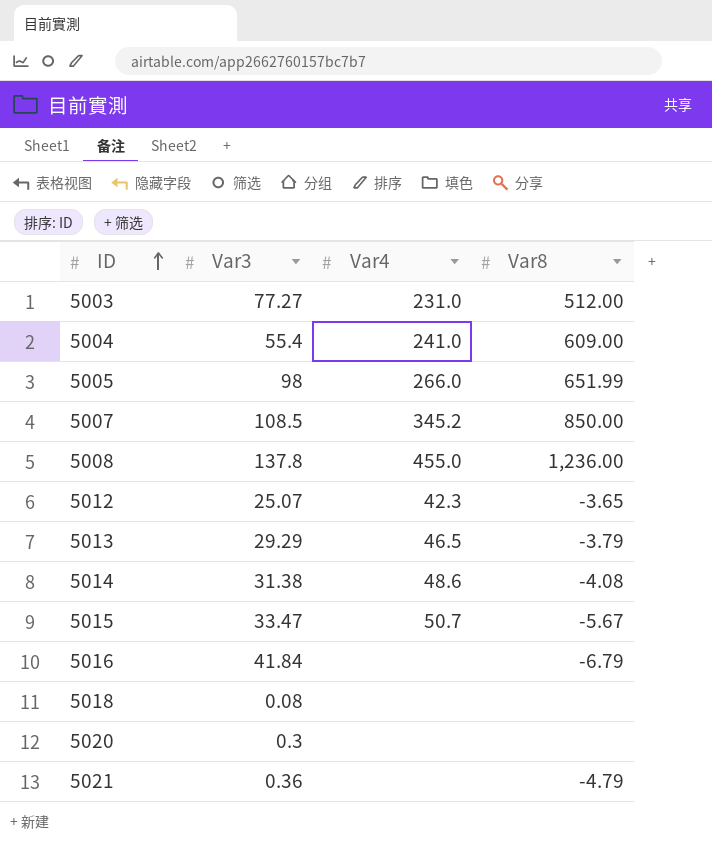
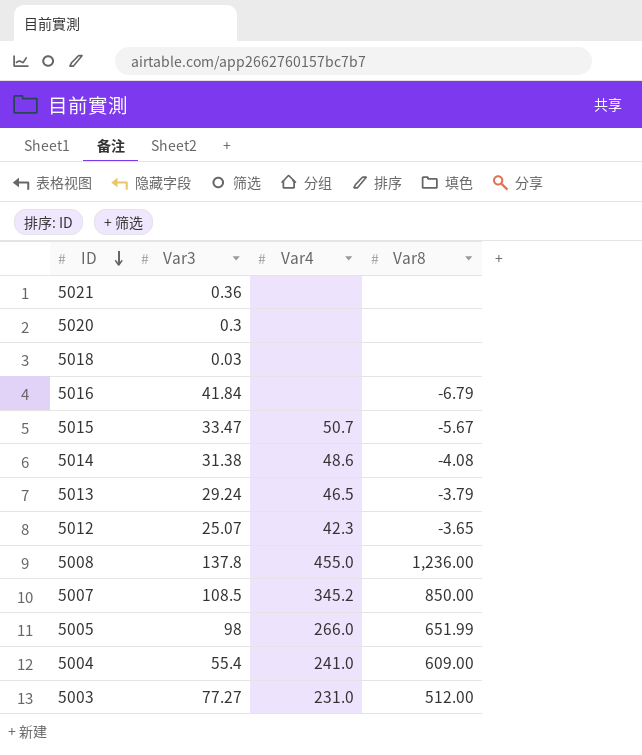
row order: ID ascending -> ID descending
5021 | Var8: -4.79 -> none
5018 | Var3: 0.08 -> 0.03
5013 | Var3: 29.29 -> 29.24

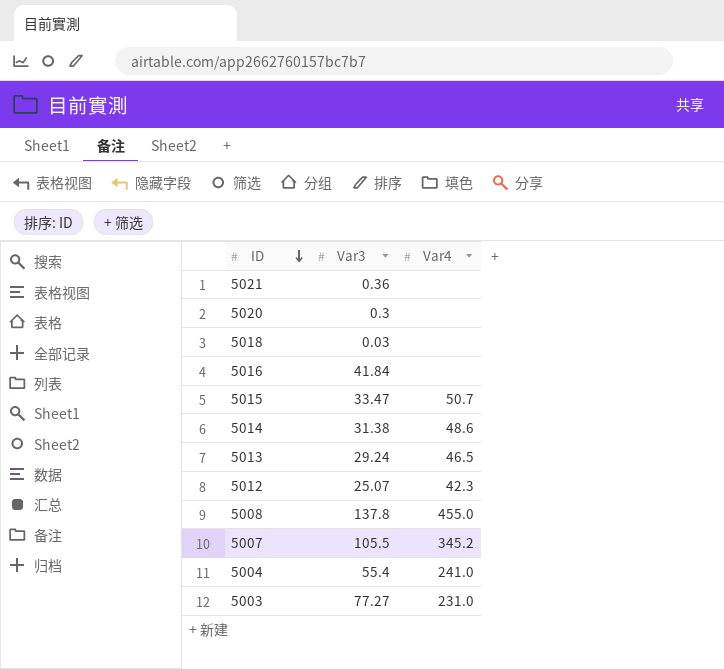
column Var8 | position: 4 -> none
row 5005: 98 | 266.0 | 651.99 -> none
5007 | Var3: 108.5 -> 105.5

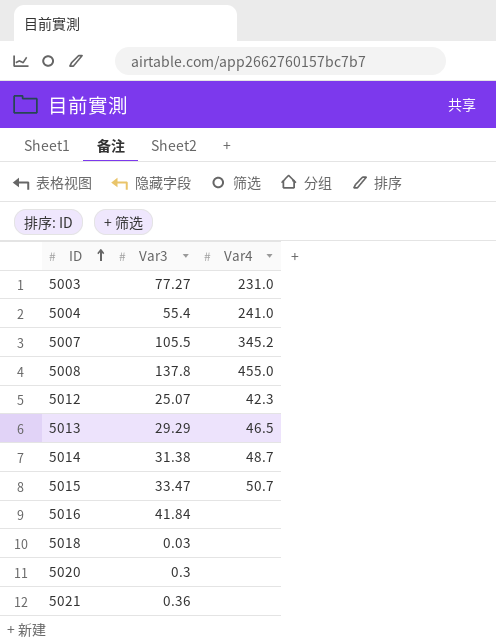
row order: ID descending -> ID ascending
5013 | Var3: 29.24 -> 29.29
5014 | Var4: 48.6 -> 48.7

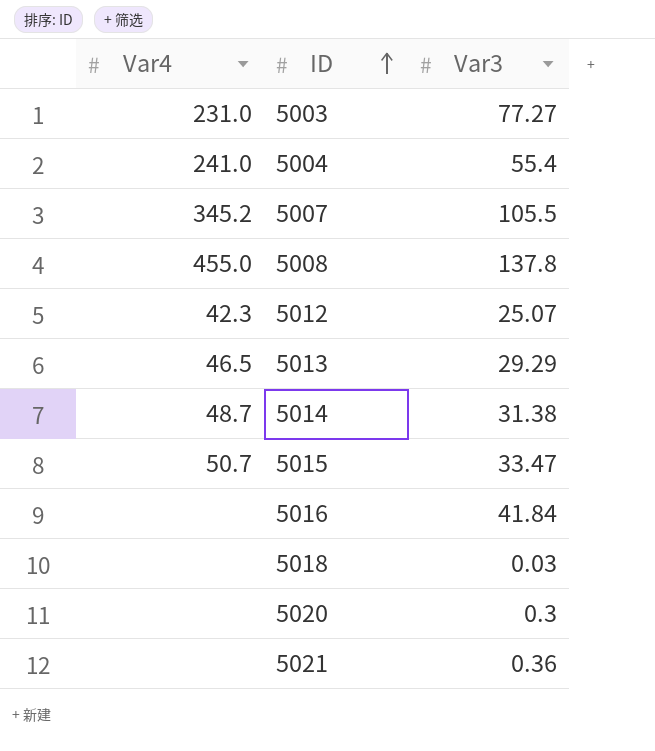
column Var4 | position: 3 -> 1

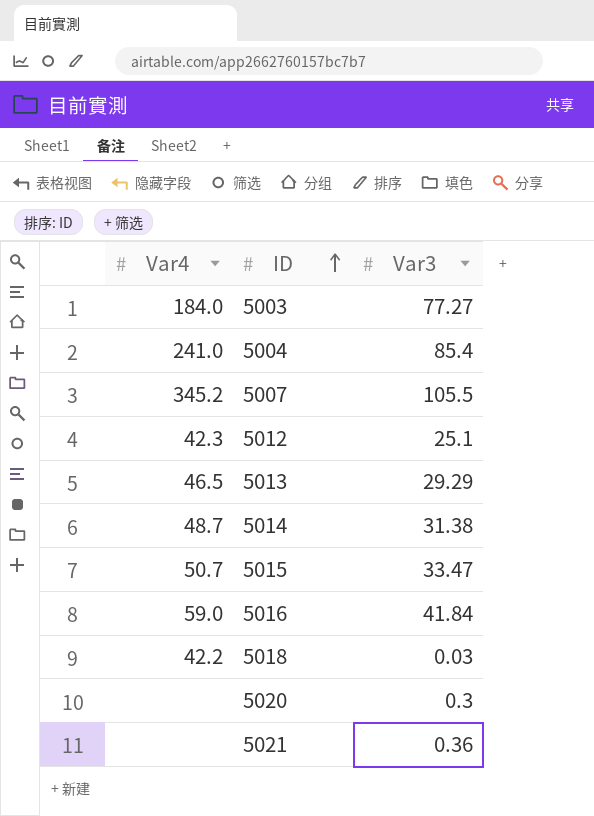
row 5008: 455.0 | 137.8 -> none
5003 | Var4: 231.0 -> 184.0
5004 | Var3: 55.4 -> 85.4
5012 | Var3: 25.07 -> 25.1
5016 | Var4: none -> 59.0
5018 | Var4: none -> 42.2

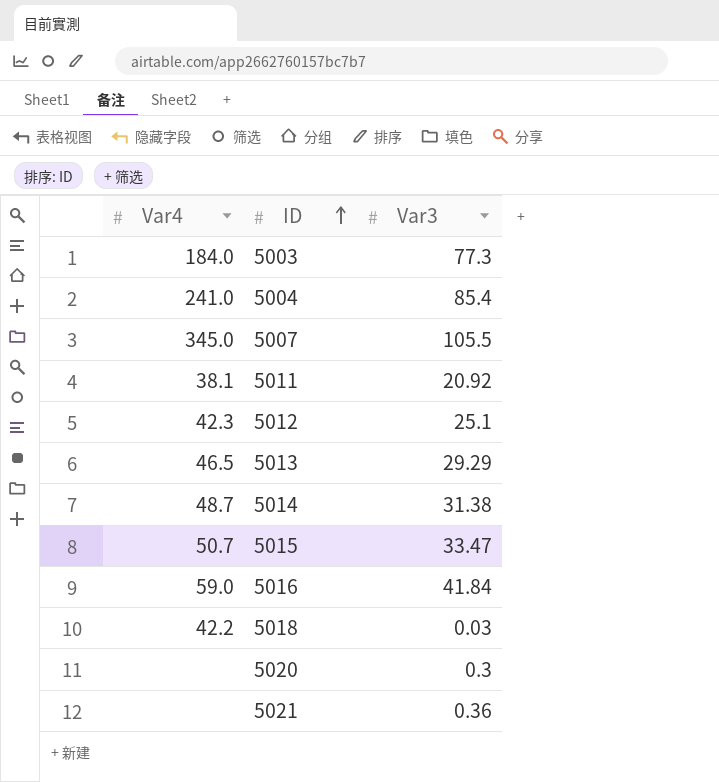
5003 | Var3: 77.27 -> 77.3
5007 | Var4: 345.2 -> 345.0
row 5011: none -> 38.1 | 20.92

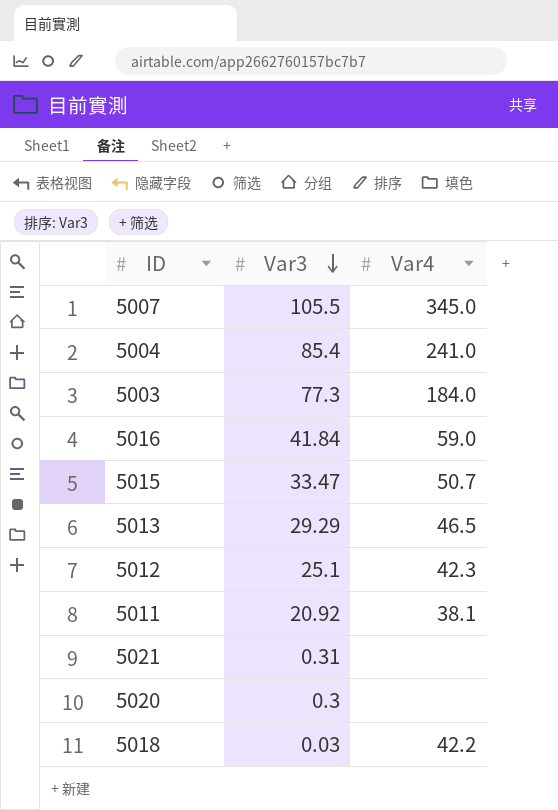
row order: ID ascending -> Var3 descending
column Var4 | position: 1 -> 3
row 5014: 48.7 | 31.38 -> none
5021 | Var3: 0.36 -> 0.31

